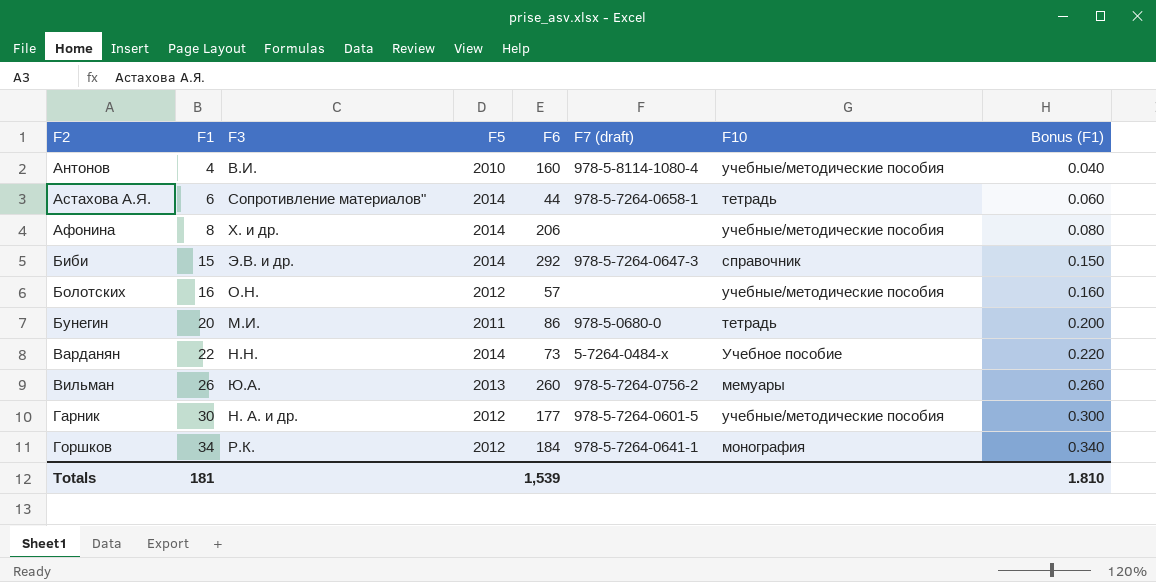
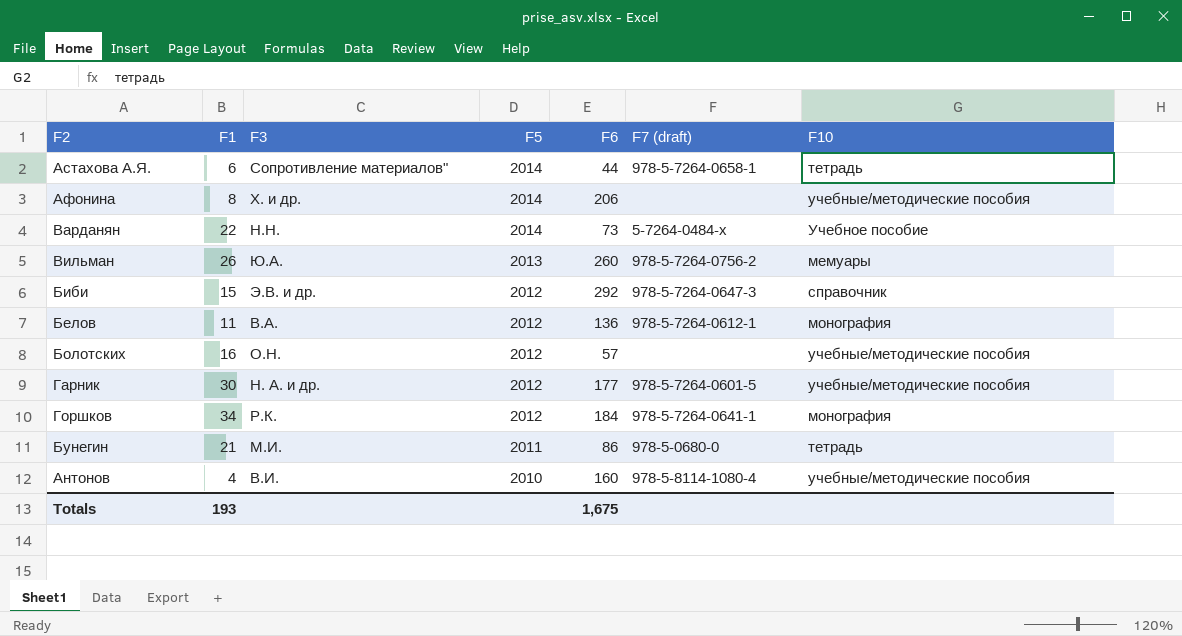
row order: F2 ascending -> F5 descending
column Bonus (F1) | formula: [F1] * 0.01 -> none
Биби | F5: 2014 -> 2012
row Белов: none -> 11 | В.А. | 2012 | 136 | 978-5-7264-0612-1 | монография
Бунегин | F1: 20 -> 21
Totals | F1: 181 -> 193
Totals | F6: 1,539 -> 1,675

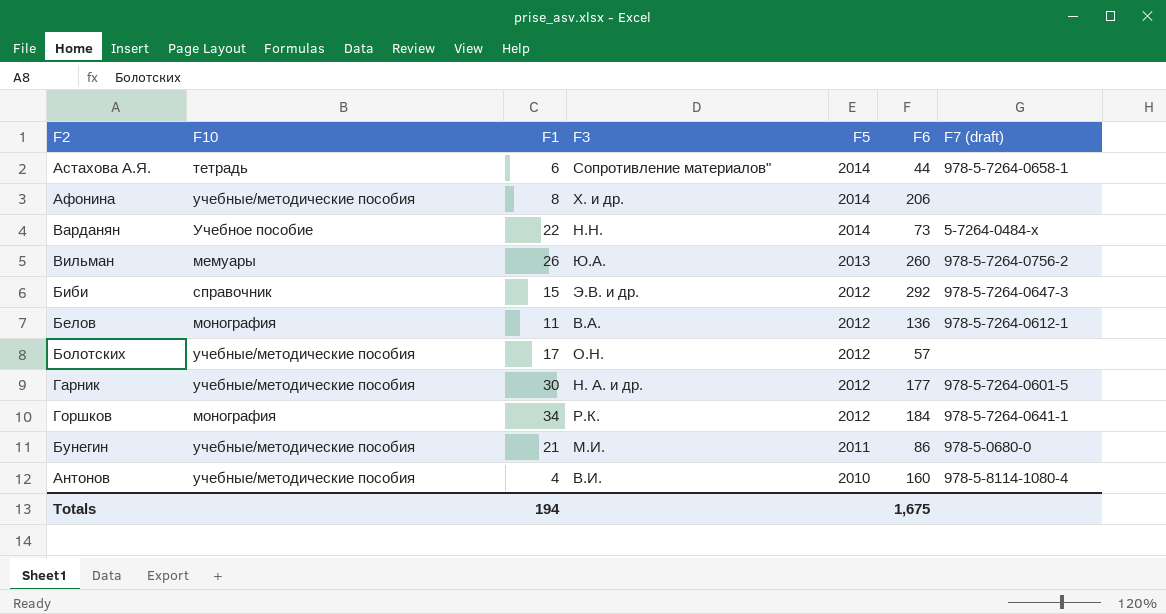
column F10 | position: 7 -> 2
Болотских | F1: 16 -> 17
Бунегин | F10: тетрадь -> учебные/методические пособия
Totals | F1: 193 -> 194

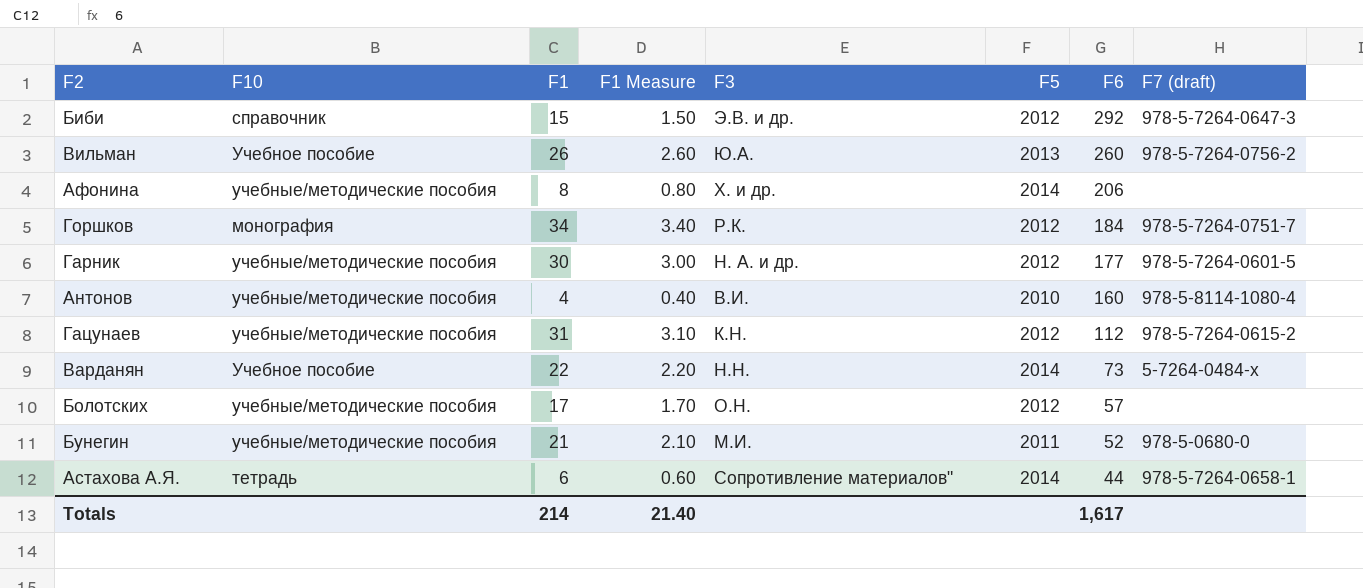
row order: F5 descending -> F6 descending
column F1 Measure | formula: none -> [F1] * 0.1
row Белов: монография | 11 | В.А. | 2012 | 136 | 978-5-7264-0612-1 -> none
Вильман | F10: мемуары -> Учебное пособие
Горшков | F7 (draft): 978-5-7264-0641-1 -> 978-5-7264-0751-7
row Гацунаев: none -> учебные/методические пособия | 31 | 3.10 | К.Н. | 2012 | 112 | 978-5-7264-0615-2
Бунегин | F6: 86 -> 52
Totals | F1: 194 -> 214
Totals | F6: 1,675 -> 1,617

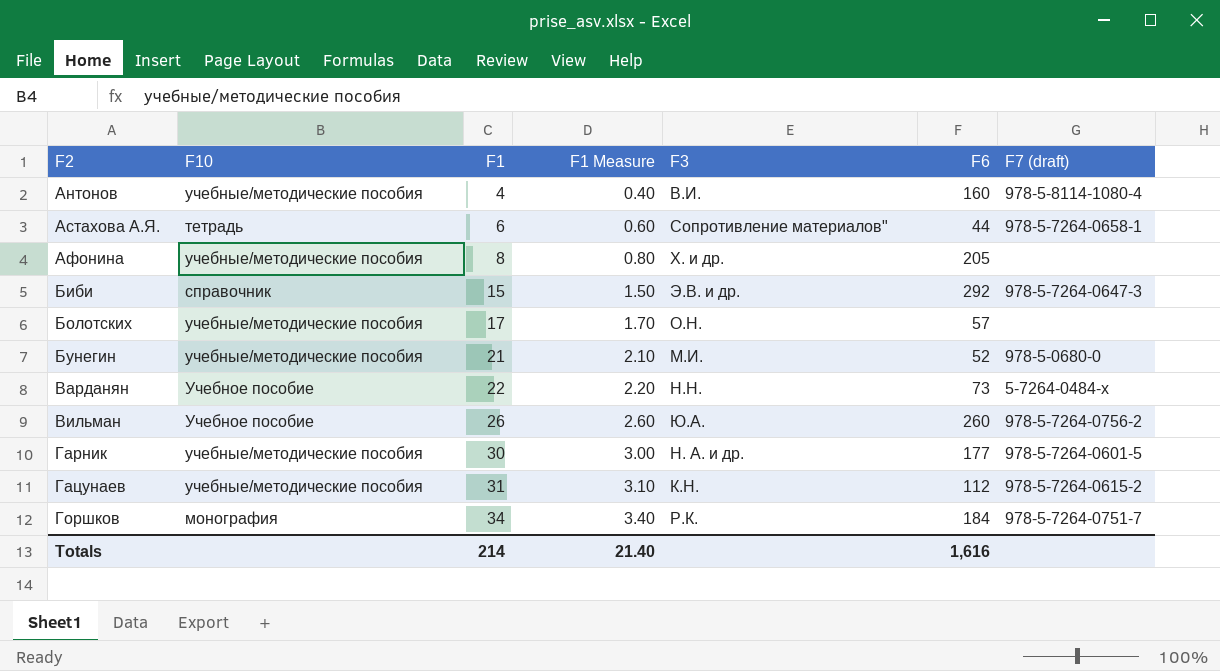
row order: F6 descending -> F2 ascending
column F5 | position: 6 -> none
Афонина | F6: 206 -> 205
Totals | F6: 1,617 -> 1,616

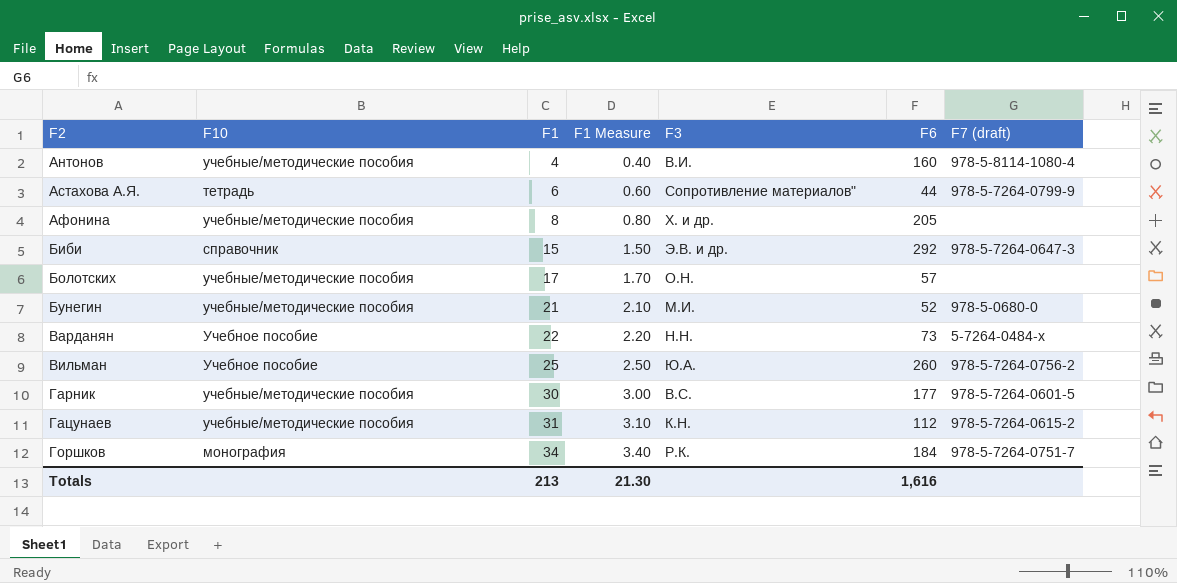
Астахова А.Я. | F7 (draft): 978-5-7264-0658-1 -> 978-5-7264-0799-9
Вильман | F1: 26 -> 25
Вильман | F1 Measure: 2.60 -> 2.50
Гарник | F3: Н. А. и др. -> В.С.
Totals | F1: 214 -> 213
Totals | F1 Measure: 21.40 -> 21.30

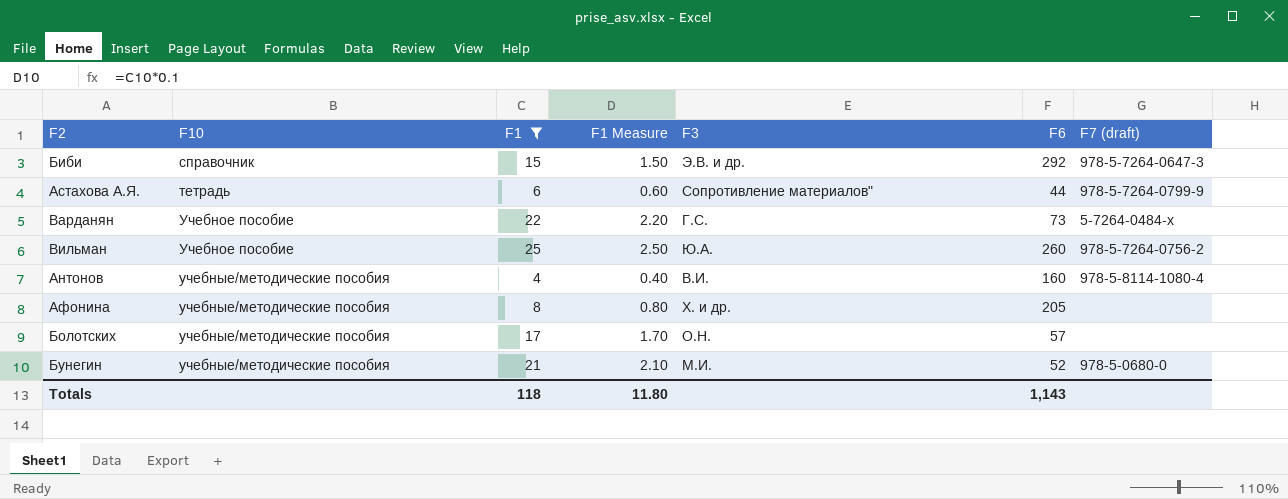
filter: none -> F1 <= 25
row order: F2 ascending -> F10 ascending
Варданян | F3: Н.Н. -> Г.С.
Totals | F1: 213 -> 118
Totals | F1 Measure: 21.30 -> 11.80
Totals | F6: 1,616 -> 1,143

